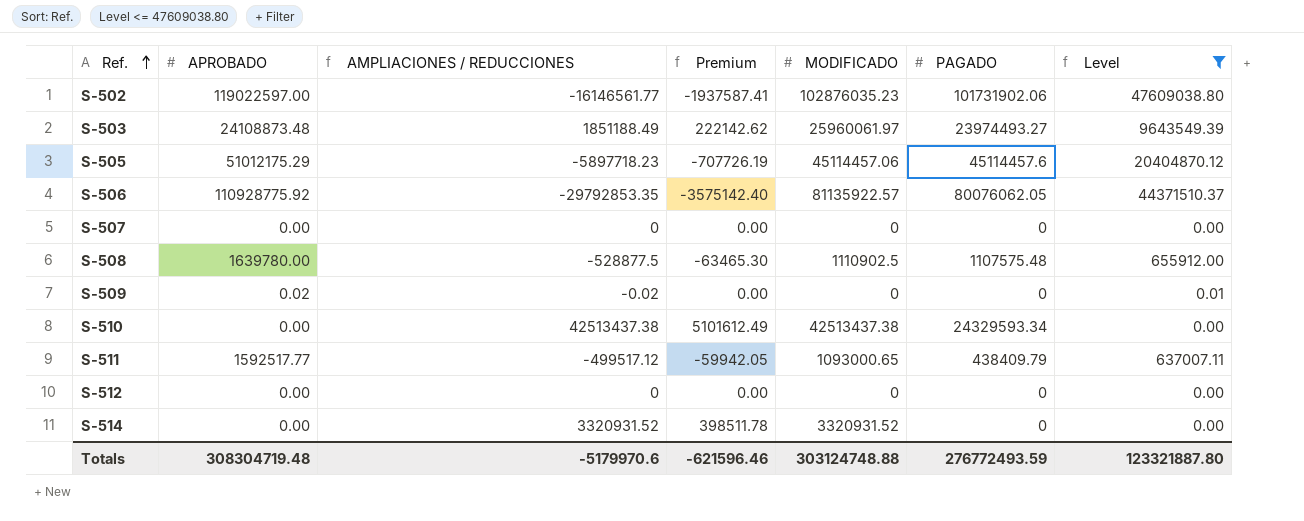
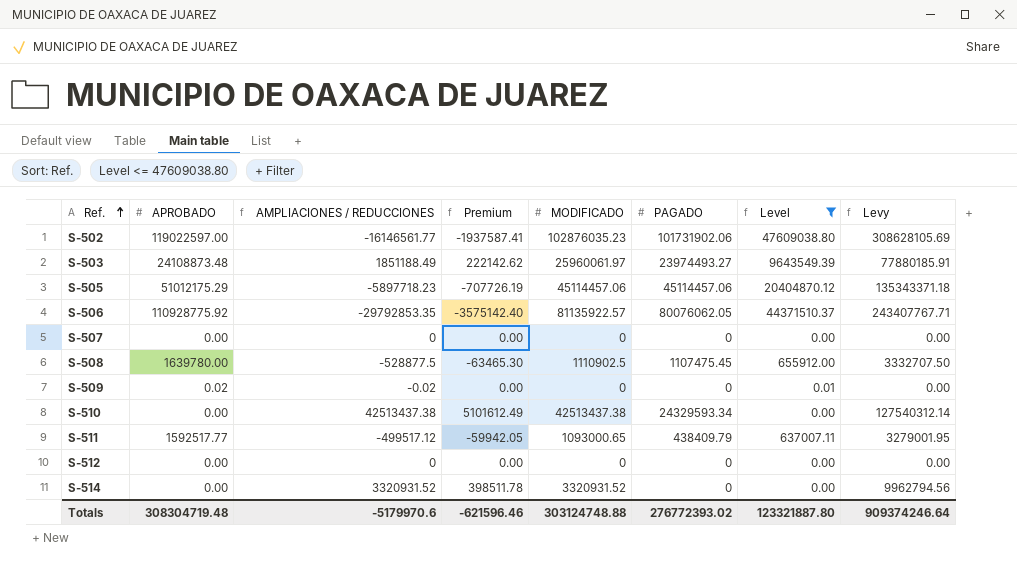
column Levy | formula: none -> [MODIFICADO] * 3
S-505 | PAGADO: 45114457.6 -> 45114457.06
S-508 | PAGADO: 1107575.48 -> 1107475.45
Totals | PAGADO: 276772493.59 -> 276772393.02

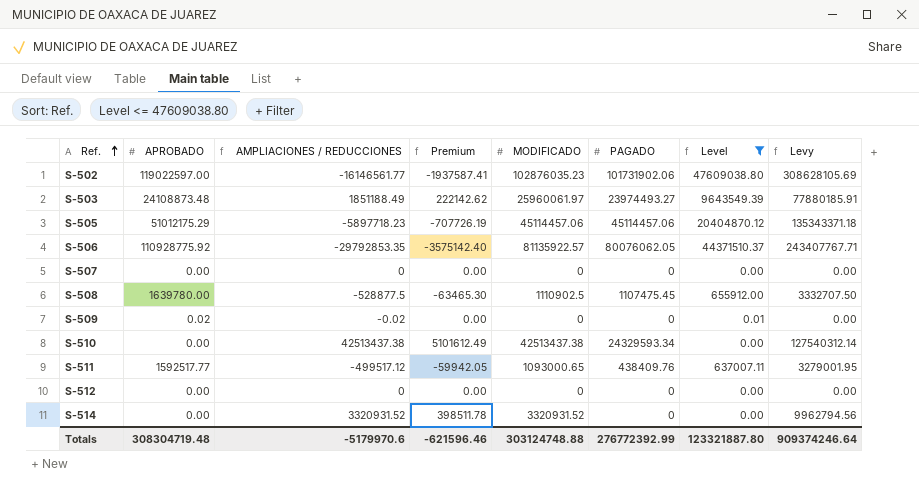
S-511 | PAGADO: 438409.79 -> 438409.76
Totals | PAGADO: 276772393.02 -> 276772392.99

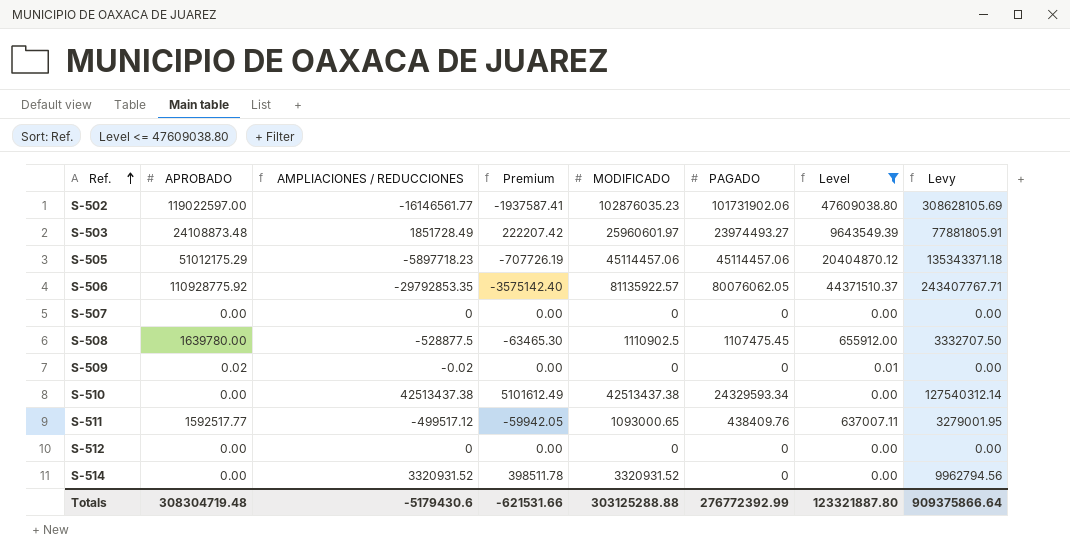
S-503 | AMPLIACIONES / REDUCCIONES: 1851188.49 -> 1851728.49
S-503 | Premium: 222142.62 -> 222207.42
S-503 | MODIFICADO: 25960061.97 -> 25960601.97
S-503 | Levy: 77880185.91 -> 77881805.91
Totals | AMPLIACIONES / REDUCCIONES: -5179970.6 -> -5179430.6
Totals | Premium: -621596.46 -> -621531.66
Totals | MODIFICADO: 303124748.88 -> 303125288.88
Totals | Levy: 909374246.64 -> 909375866.64

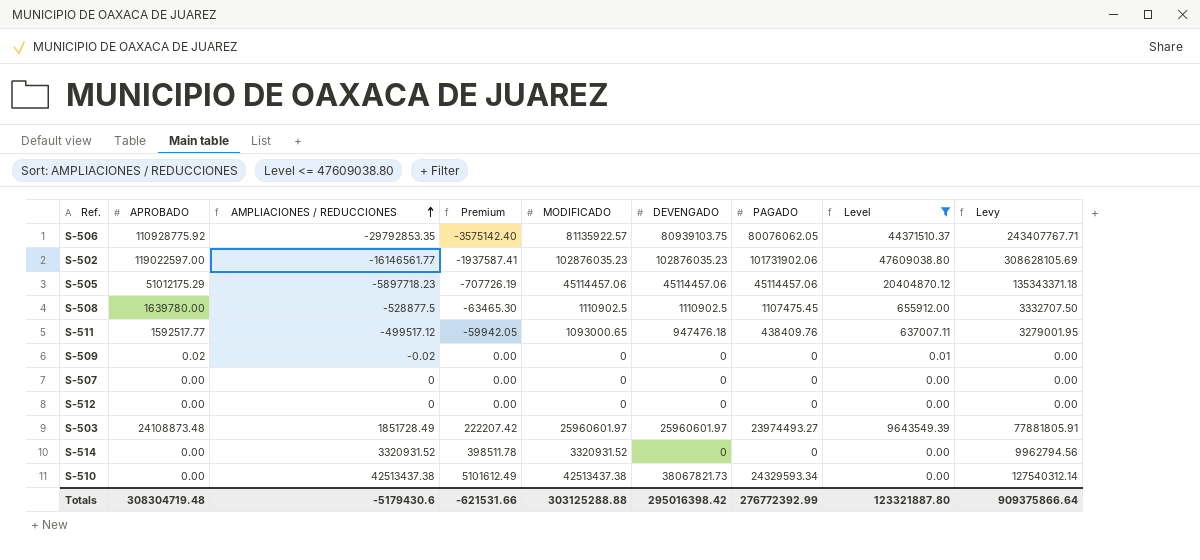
row order: Ref. ascending -> AMPLIACIONES / REDUCCIONES ascending
column DEVENGADO | position: none -> 6

